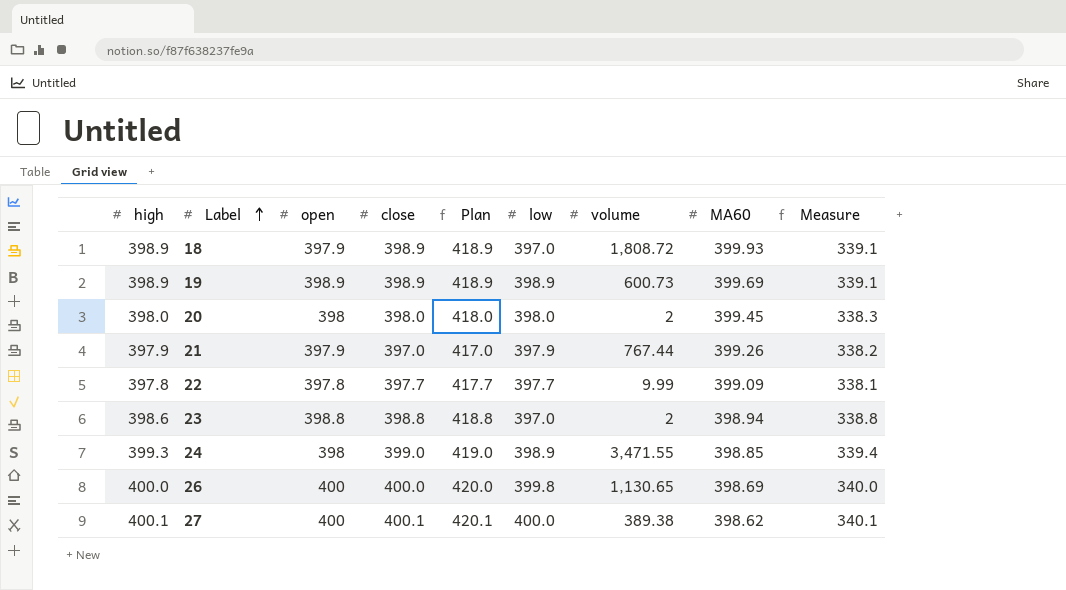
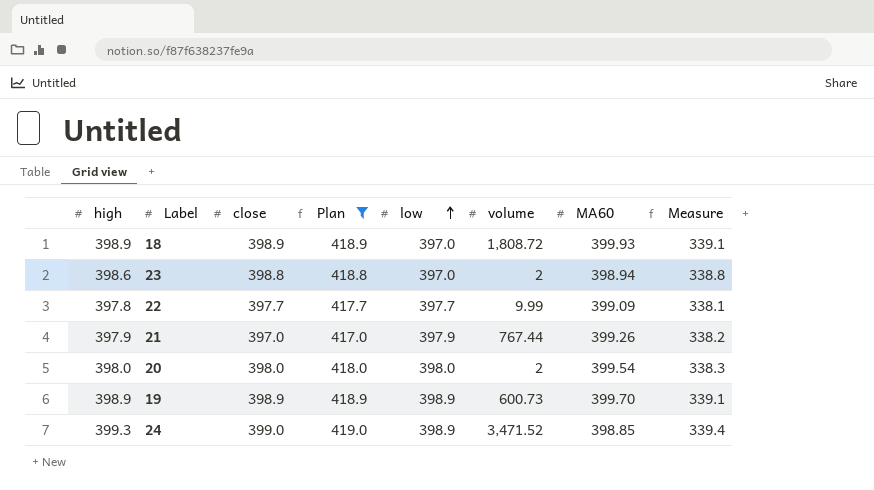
filter: none -> Plan <= 419.0
row order: Label ascending -> low ascending
column open | position: 3 -> none
20 | MA60: 399.45 -> 399.54
19 | MA60: 399.69 -> 399.70
24 | volume: 3,471.55 -> 3,471.52

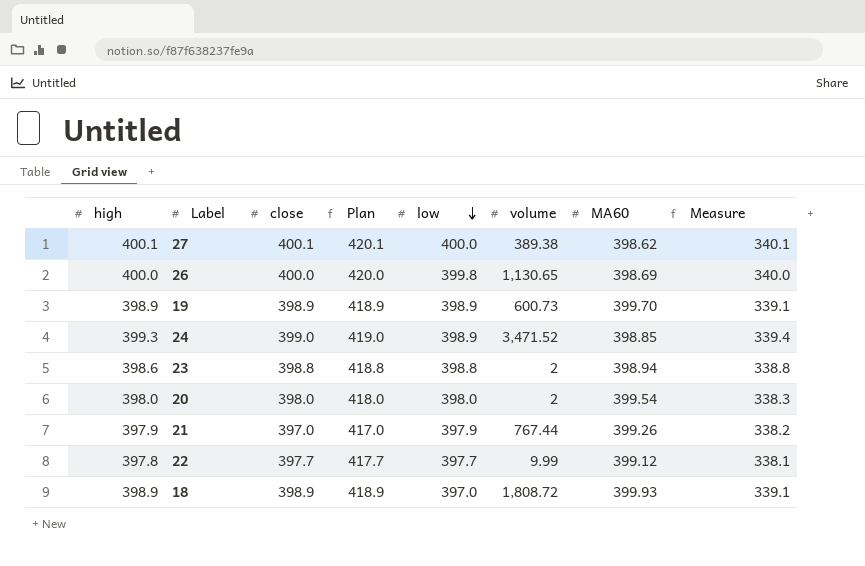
filter: Plan <= 419.0 -> none
row order: low ascending -> low descending
23 | low: 397.0 -> 398.8
22 | MA60: 399.09 -> 399.12

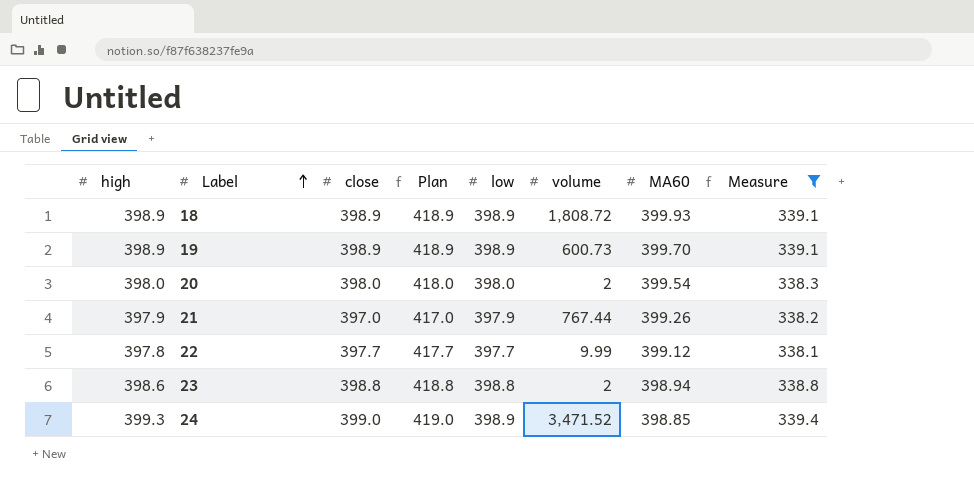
filter: none -> Measure <= 339.4
row order: low descending -> Label ascending
18 | low: 397.0 -> 398.9

